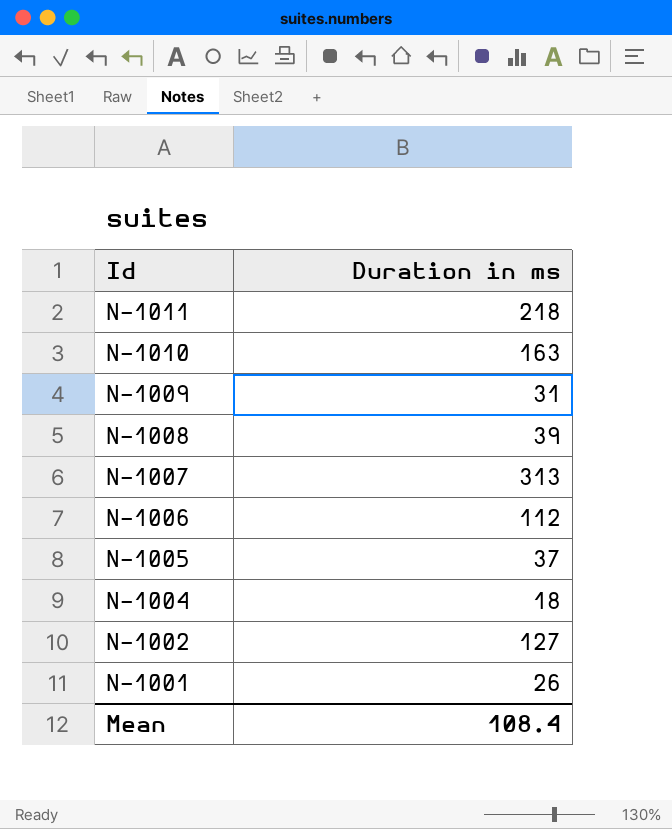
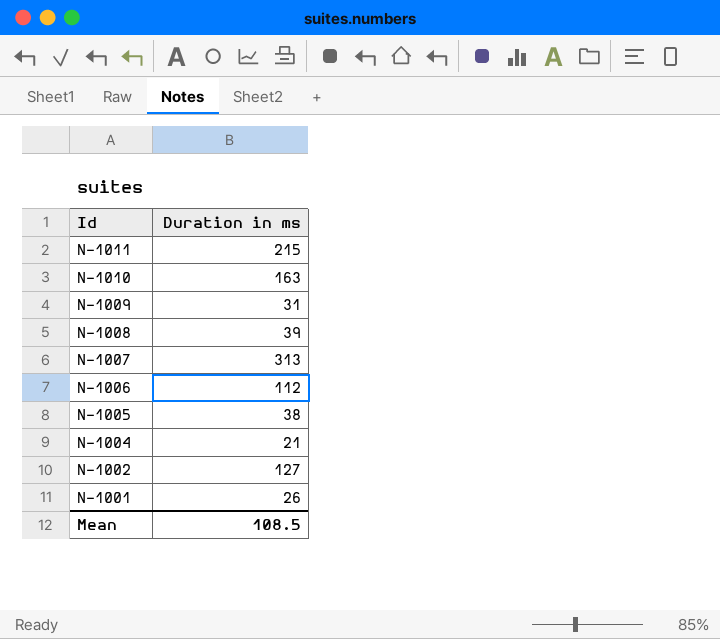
N-1011 | Duration in ms: 218 -> 215
N-1005 | Duration in ms: 37 -> 38
N-1004 | Duration in ms: 18 -> 21
Mean | Duration in ms: 108.4 -> 108.5

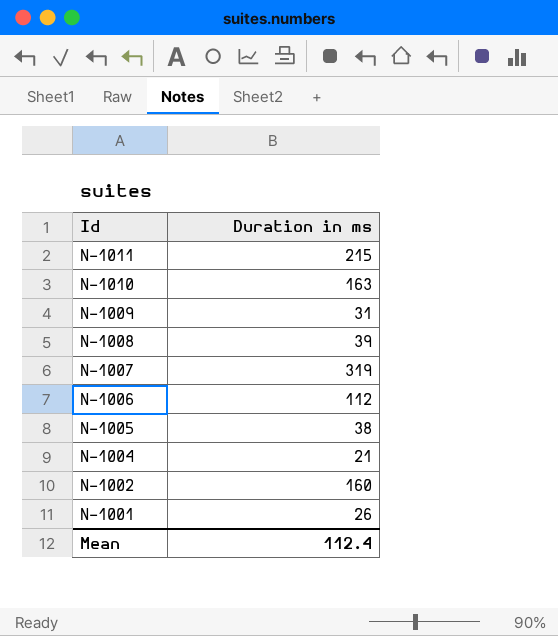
N-1007 | Duration in ms: 313 -> 319
N-1002 | Duration in ms: 127 -> 160
Mean | Duration in ms: 108.5 -> 112.4

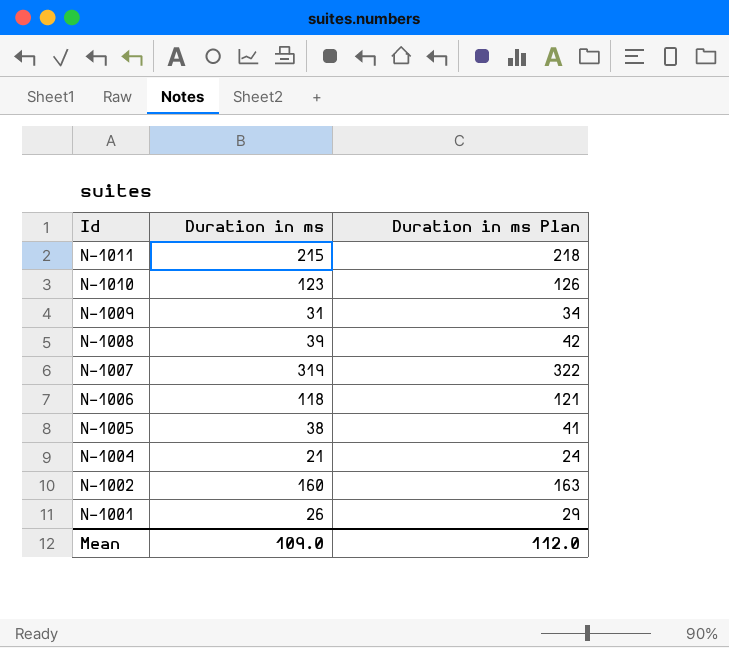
column Duration in ms Plan | formula: none -> [Duration in ms] + 3
N-1010 | Duration in ms: 163 -> 123
N-1006 | Duration in ms: 112 -> 118
Mean | Duration in ms: 112.4 -> 109.0

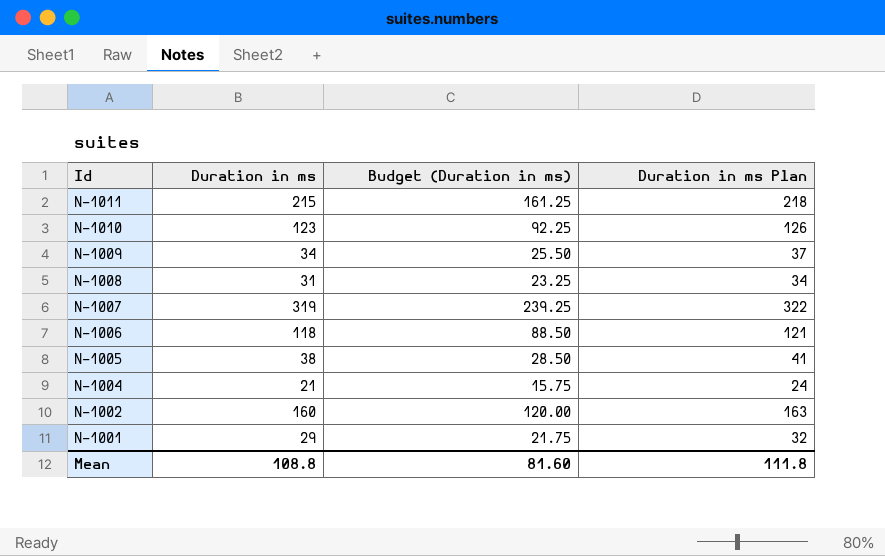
column Budget (Duration in ms) | formula: none -> [Duration in ms] * 0.75
N-1009 | Duration in ms: 31 -> 34
N-1009 | Duration in ms Plan: 34 -> 37
N-1008 | Duration in ms: 39 -> 31
N-1008 | Duration in ms Plan: 42 -> 34
N-1001 | Duration in ms: 26 -> 29
N-1001 | Duration in ms Plan: 29 -> 32
Mean | Duration in ms: 109.0 -> 108.8
Mean | Duration in ms Plan: 112.0 -> 111.8

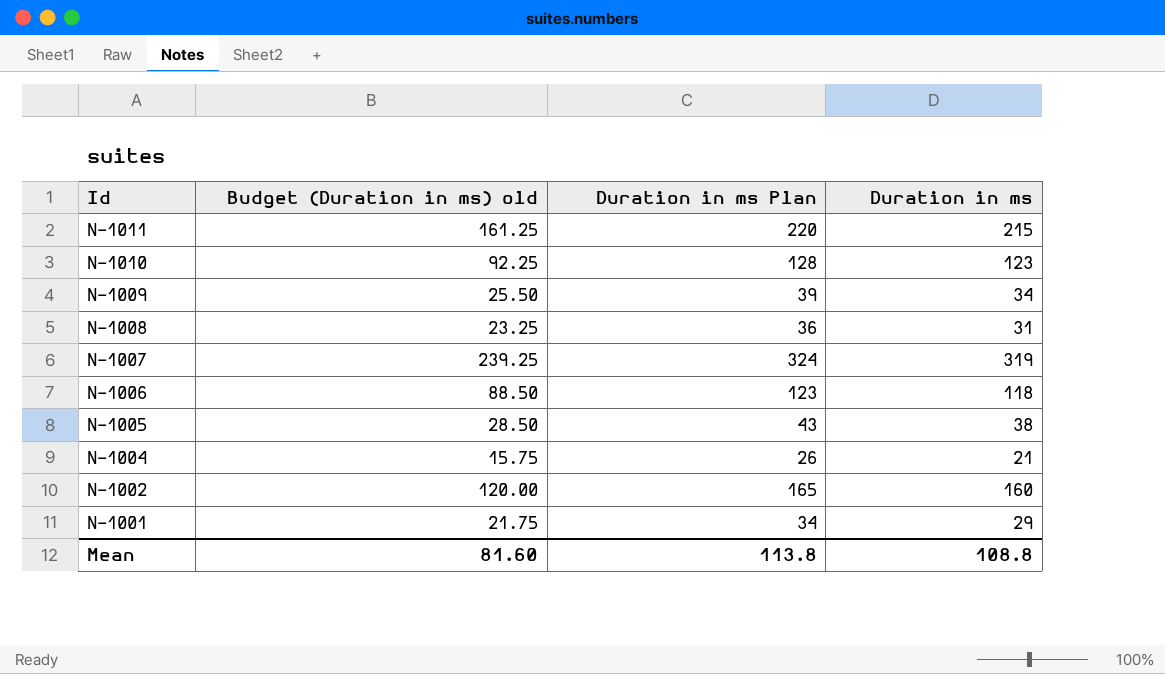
column name: Budget (Duration in ms) -> Budget (Duration in ms) old
column Duration in ms Plan | formula: [Duration in ms] + 3 -> [Duration in ms] + 5
column Duration in ms | position: 2 -> 4
Mean | Duration in ms Plan: 111.8 -> 113.8

